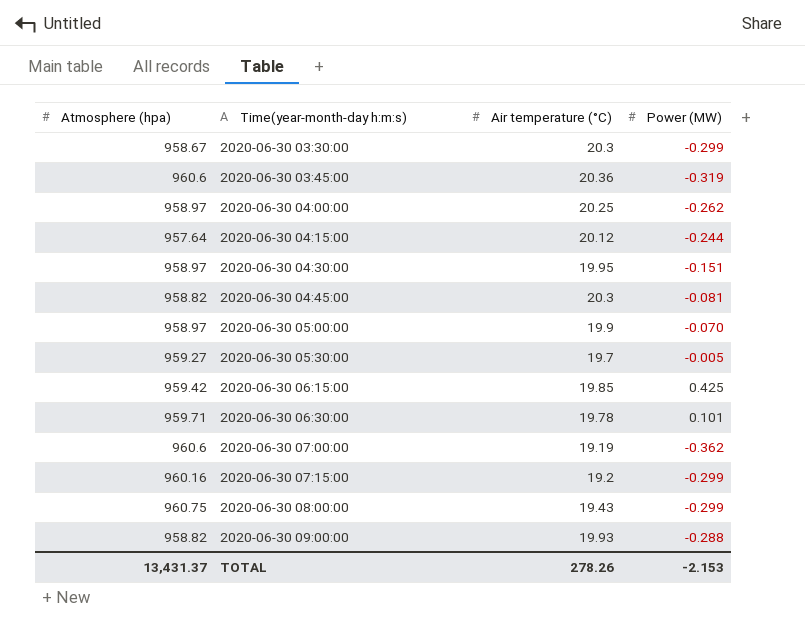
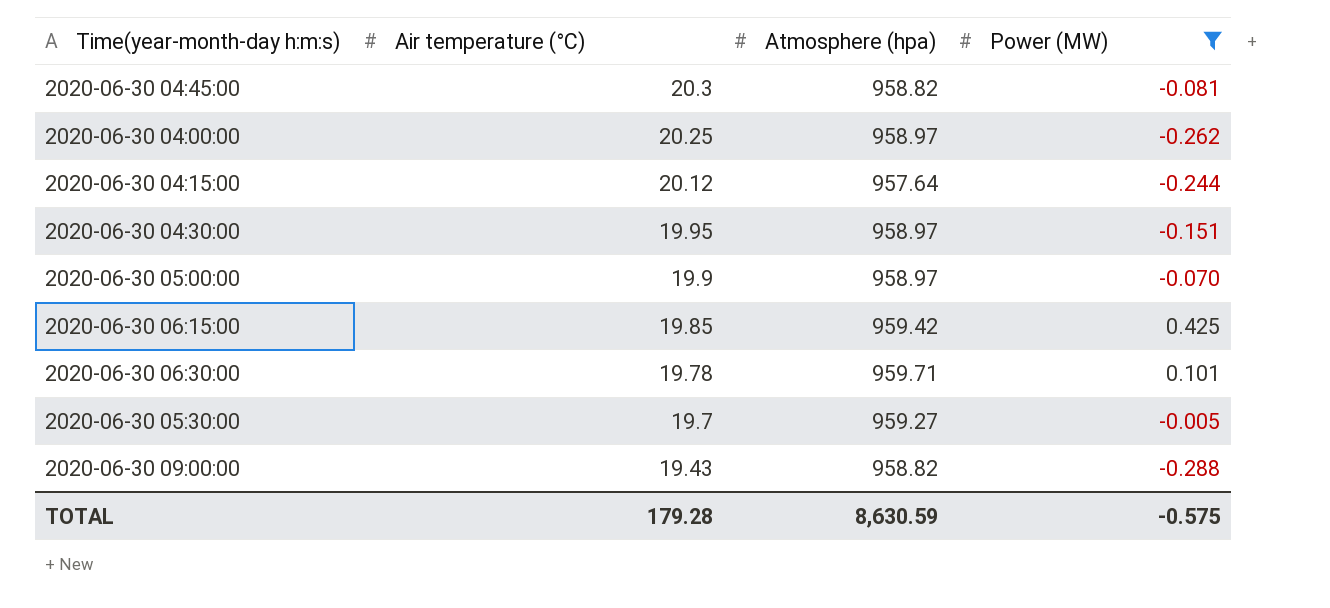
filter: none -> Power (MW) >= -0.288
row order: Time(year-month-day h:m:s) ascending -> Air temperature (°C) descending
column Atmosphere (hpa) | position: 1 -> 3
2020-06-30 09:00:00 | Air temperature (°C): 19.93 -> 19.43
TOTAL | Air temperature (°C): 278.26 -> 179.28
TOTAL | Atmosphere (hpa): 13,431.37 -> 8,630.59
TOTAL | Power (MW): -2.153 -> -0.575

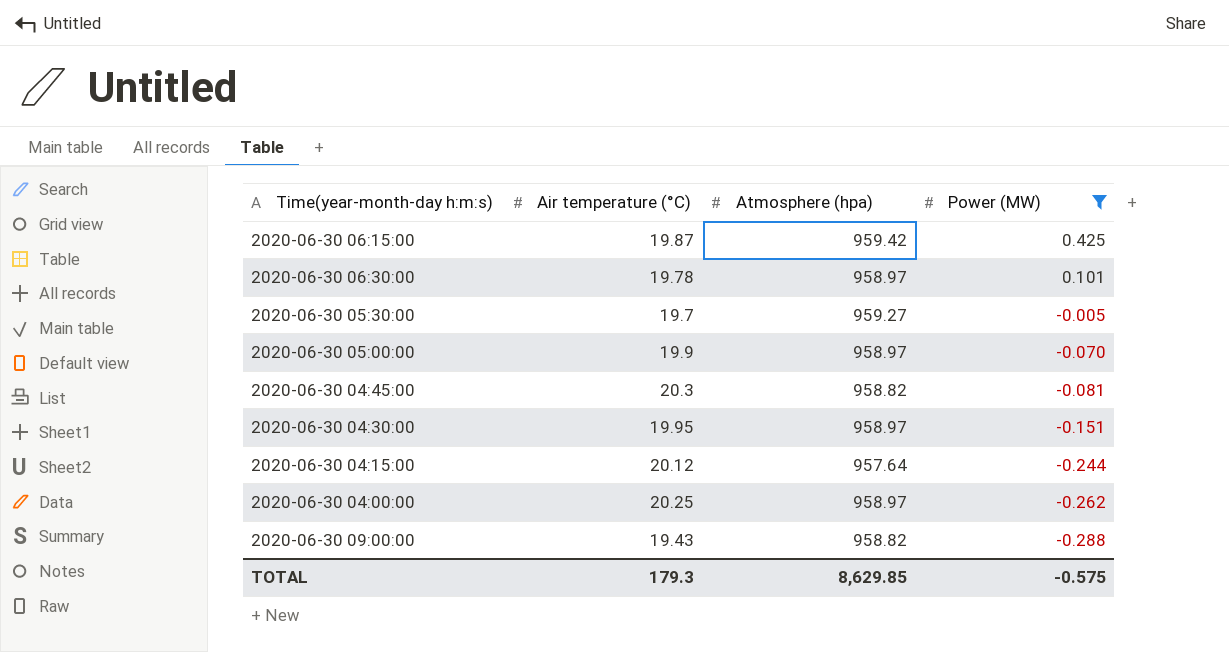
row order: Air temperature (°C) descending -> Power (MW) descending
2020-06-30 06:15:00 | Air temperature (°C): 19.85 -> 19.87
2020-06-30 06:30:00 | Atmosphere (hpa): 959.71 -> 958.97
TOTAL | Air temperature (°C): 179.28 -> 179.3
TOTAL | Atmosphere (hpa): 8,630.59 -> 8,629.85

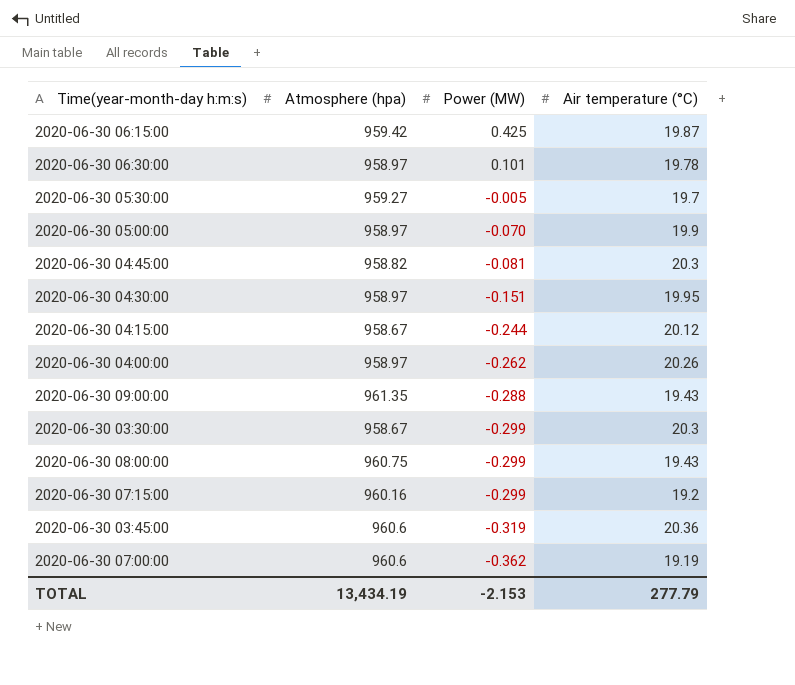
filter: Power (MW) >= -0.288 -> none
column Air temperature (°C) | position: 2 -> 4
2020-06-30 04:15:00 | Atmosphere (hpa): 957.64 -> 958.67
2020-06-30 04:00:00 | Air temperature (°C): 20.25 -> 20.26
2020-06-30 09:00:00 | Atmosphere (hpa): 958.82 -> 961.35
TOTAL | Atmosphere (hpa): 8,629.85 -> 13,434.19
TOTAL | Power (MW): -0.575 -> -2.153
TOTAL | Air temperature (°C): 179.3 -> 277.79

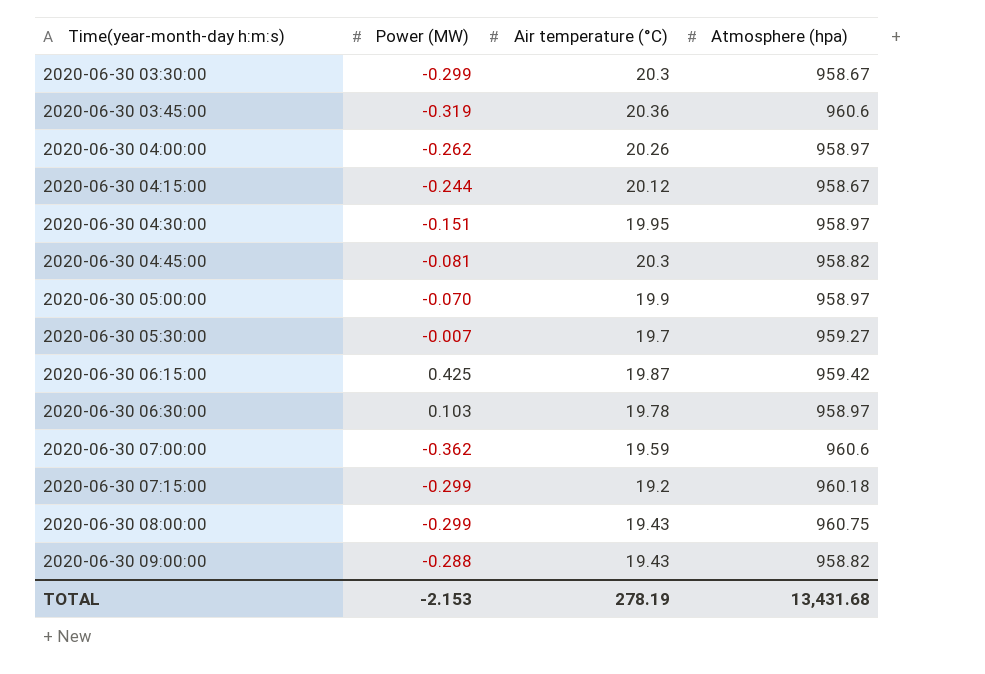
row order: Power (MW) descending -> Time(year-month-day h:m:s) ascending
column Atmosphere (hpa) | position: 2 -> 4
2020-06-30 05:30:00 | Power (MW): -0.005 -> -0.007
2020-06-30 06:30:00 | Power (MW): 0.101 -> 0.103
2020-06-30 07:00:00 | Air temperature (°C): 19.19 -> 19.59
2020-06-30 07:15:00 | Atmosphere (hpa): 960.16 -> 960.18
2020-06-30 09:00:00 | Atmosphere (hpa): 961.35 -> 958.82
TOTAL | Air temperature (°C): 277.79 -> 278.19
TOTAL | Atmosphere (hpa): 13,434.19 -> 13,431.68

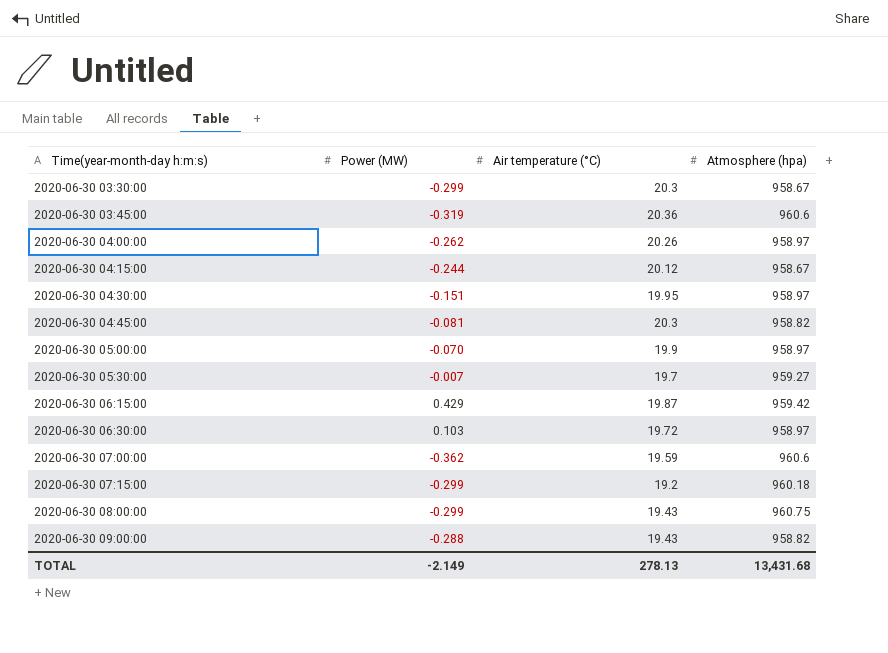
2020-06-30 06:15:00 | Power (MW): 0.425 -> 0.429
2020-06-30 06:30:00 | Air temperature (°C): 19.78 -> 19.72
TOTAL | Power (MW): -2.153 -> -2.149
TOTAL | Air temperature (°C): 278.19 -> 278.13

